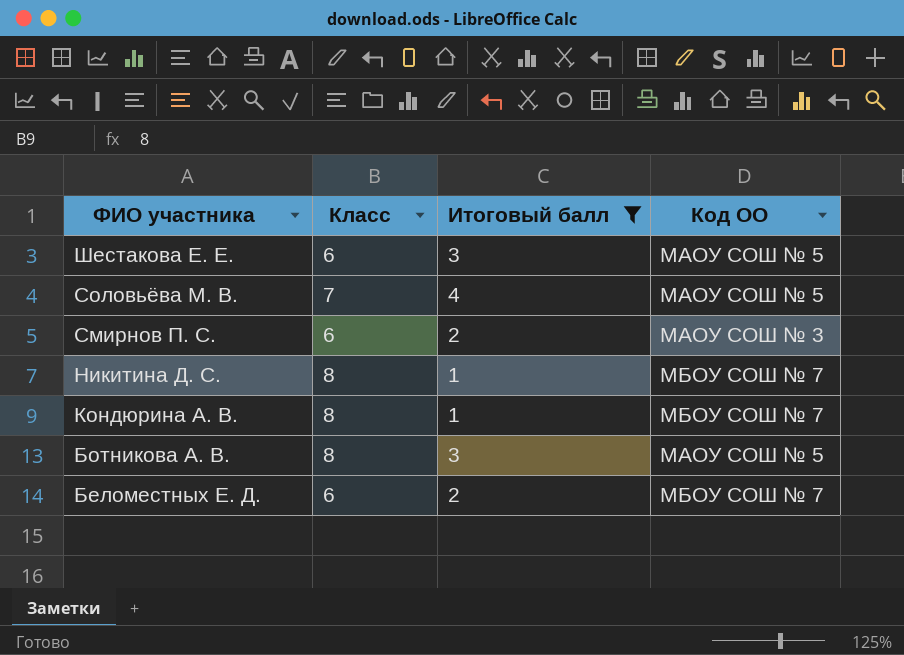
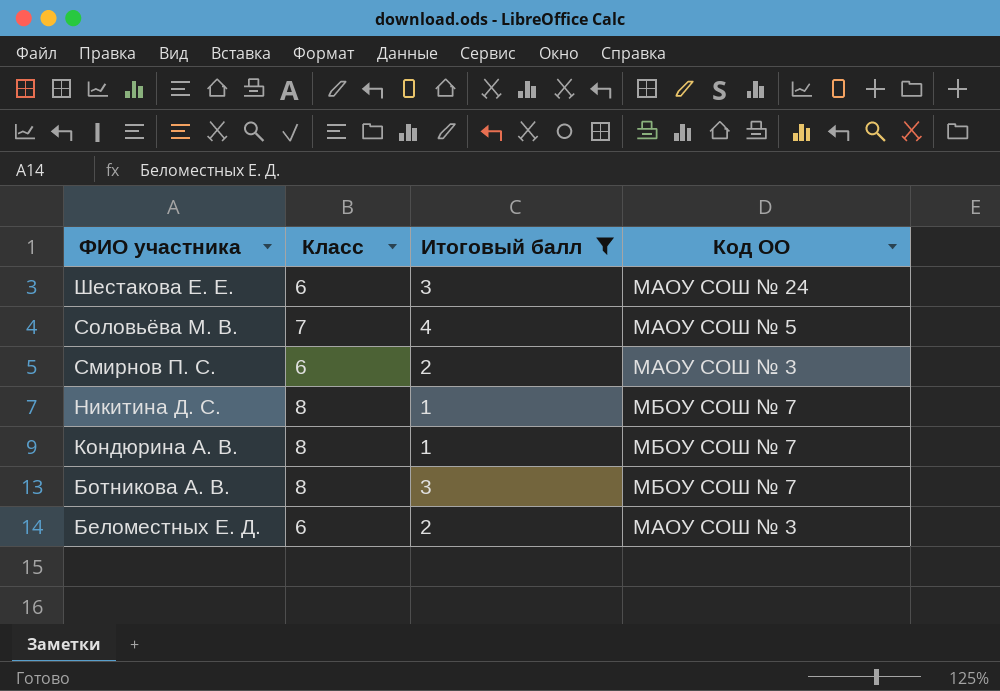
Шестакова Е. Е. | Код ОО: МАОУ СОШ № 5 -> МАОУ СОШ № 24
Ботникова А. В. | Код ОО: МАОУ СОШ № 5 -> МБОУ СОШ № 7
Беломестных Е. Д. | Код ОО: МБОУ СОШ № 7 -> МАОУ СОШ № 3

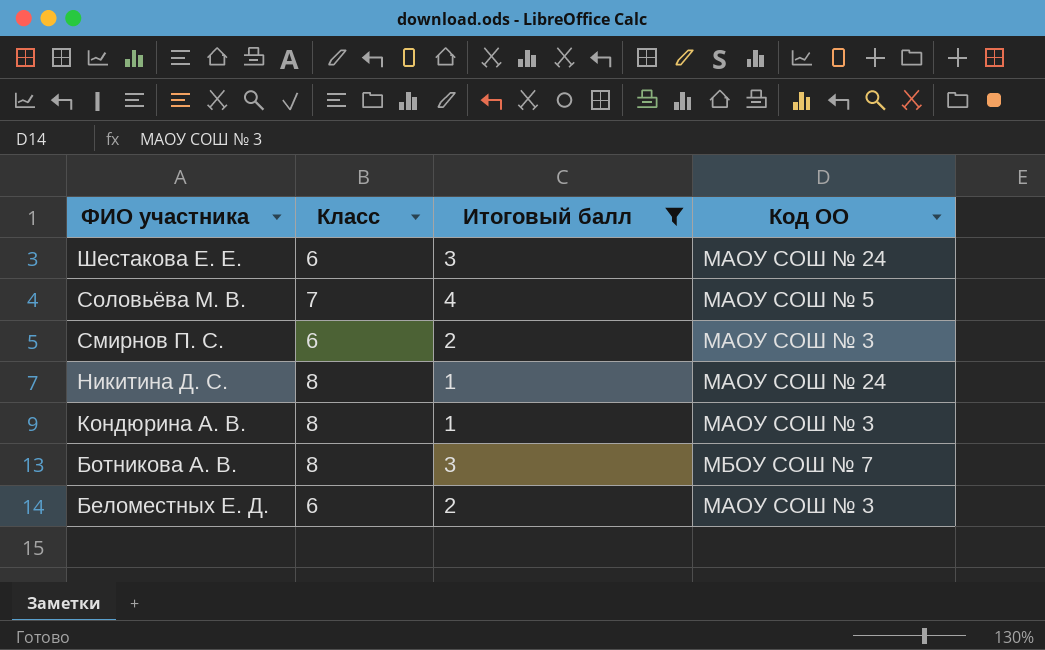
Никитина Д. С. | Код ОО: МБОУ СОШ № 7 -> МАОУ СОШ № 24
Кондюрина А. В. | Код ОО: МБОУ СОШ № 7 -> МАОУ СОШ № 3

